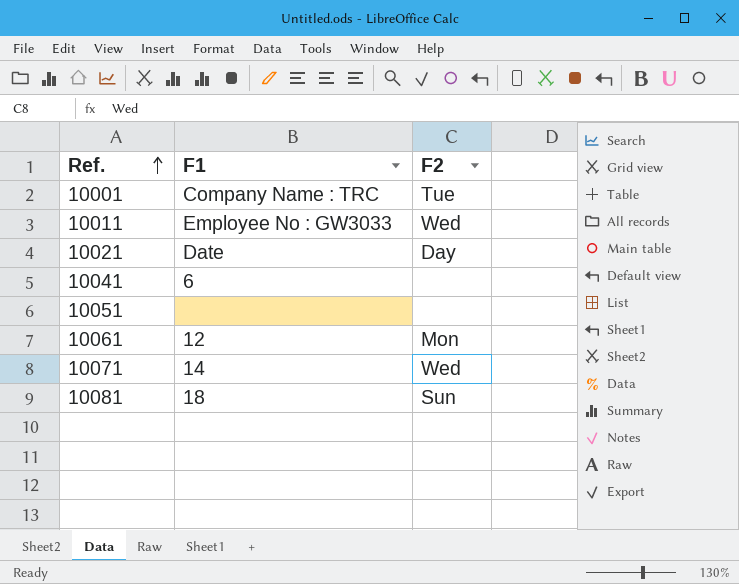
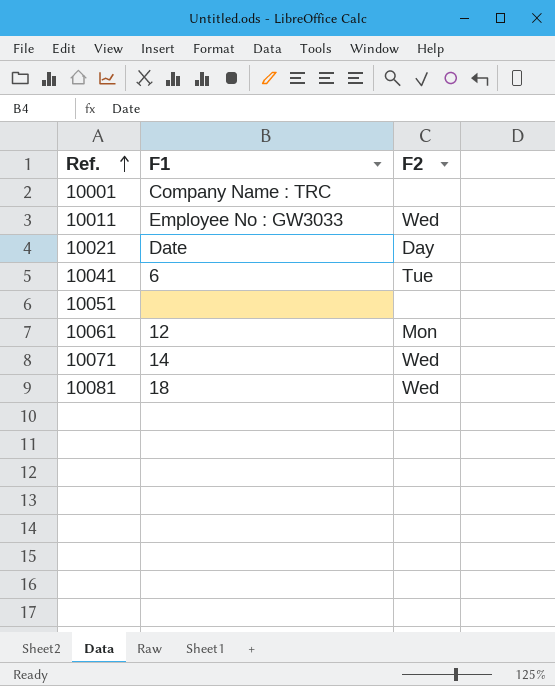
10001 | F2: Tue -> none
10041 | F2: none -> Tue
10081 | F2: Sun -> Wed

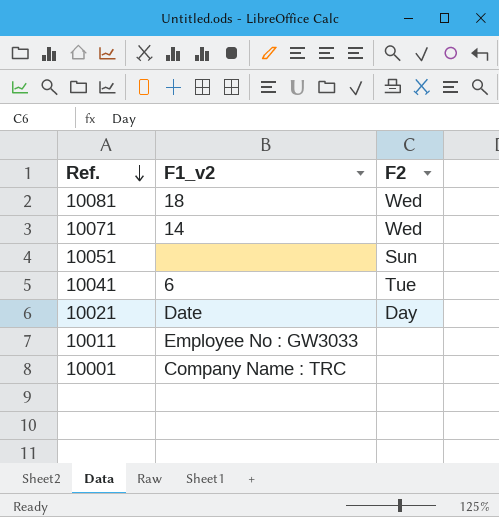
row order: Ref. ascending -> Ref. descending
column name: F1 -> F1_v2
row 10061: 12 | Mon -> none
10051 | F2: none -> Sun
10011 | F2: Wed -> none

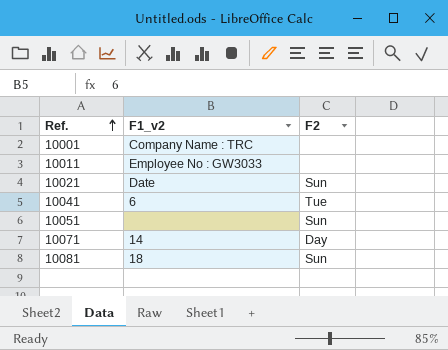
row order: Ref. descending -> Ref. ascending
10021 | F2: Day -> Sun
10071 | F2: Wed -> Day
10081 | F2: Wed -> Sun

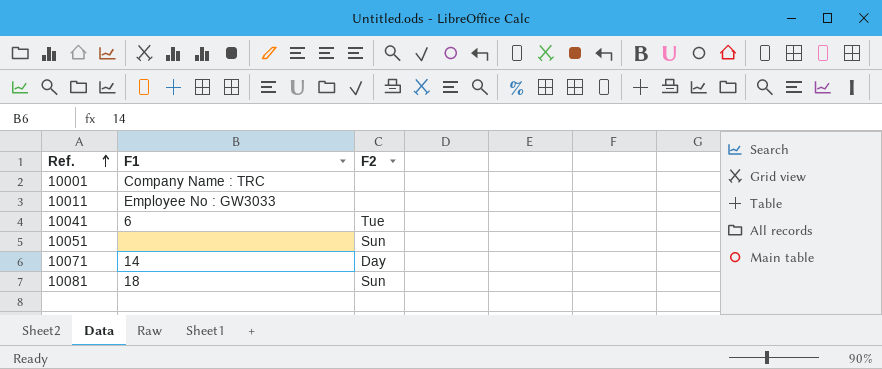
column name: F1_v2 -> F1
row 10021: Date | Sun -> none

